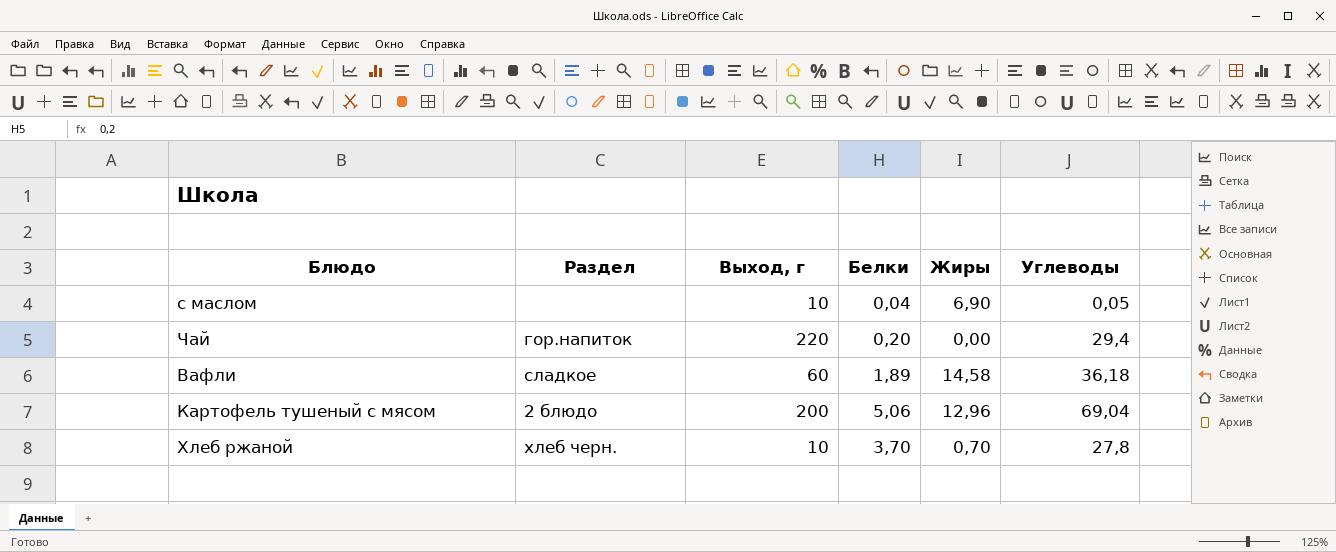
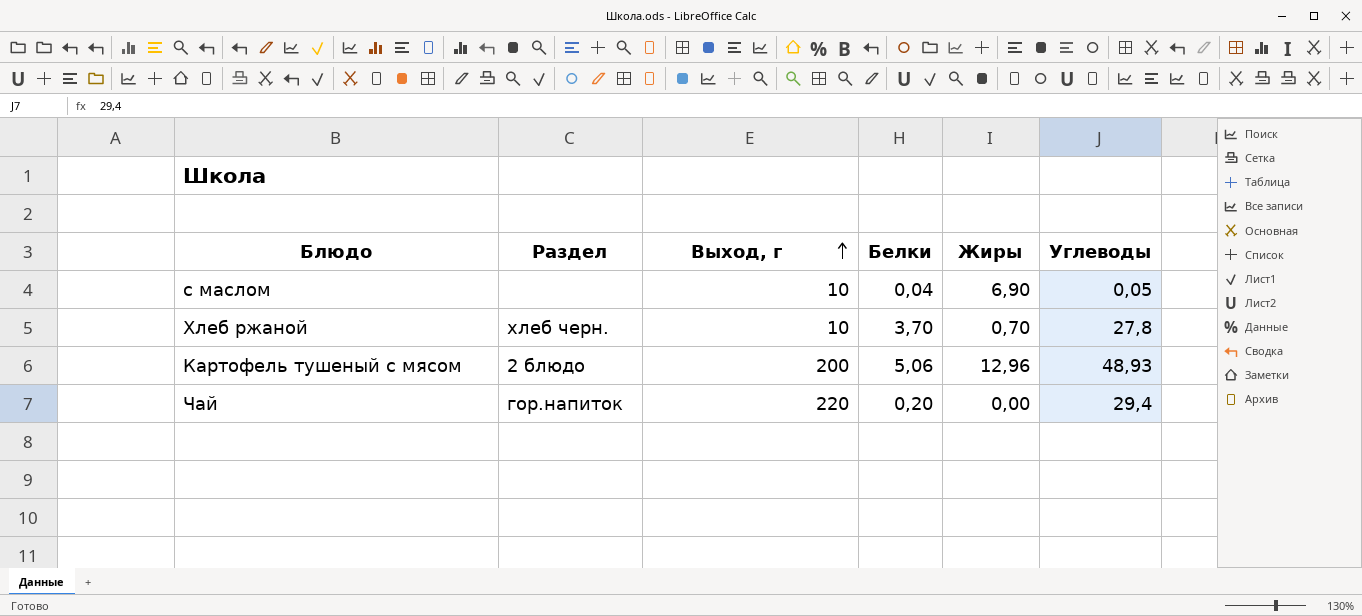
row order: none -> Выход, г ascending
row Вафли: сладкое | 60 | 1,89 | 14,58 | 36,18 -> none
Картофель тушеный с мясом | Углеводы: 69,04 -> 48,93

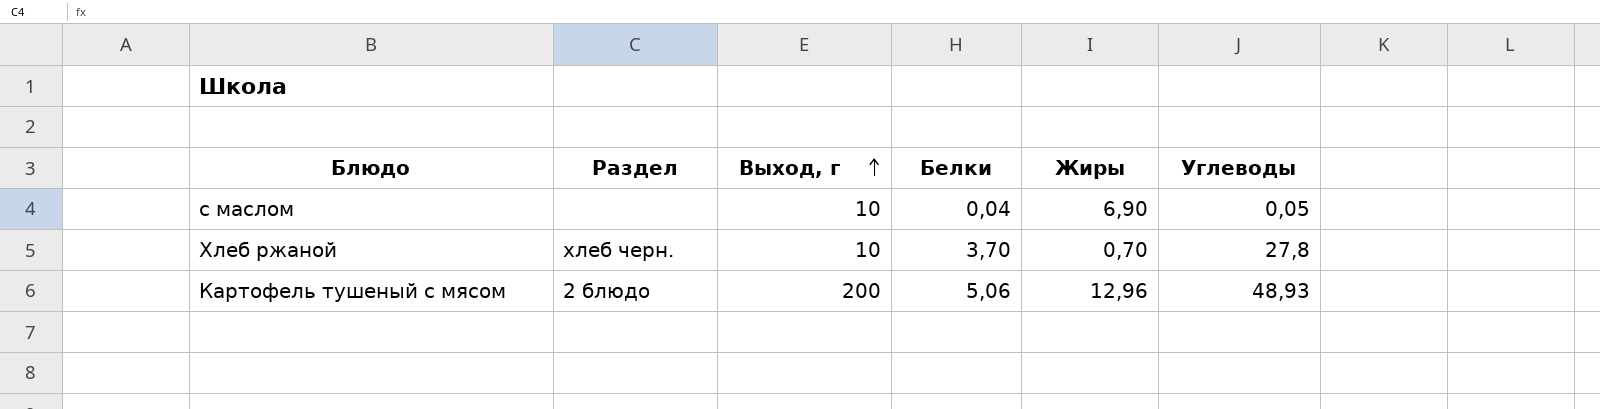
row Чай: гор.напиток | 220 | 0,20 | 0,00 | 29,4 -> none

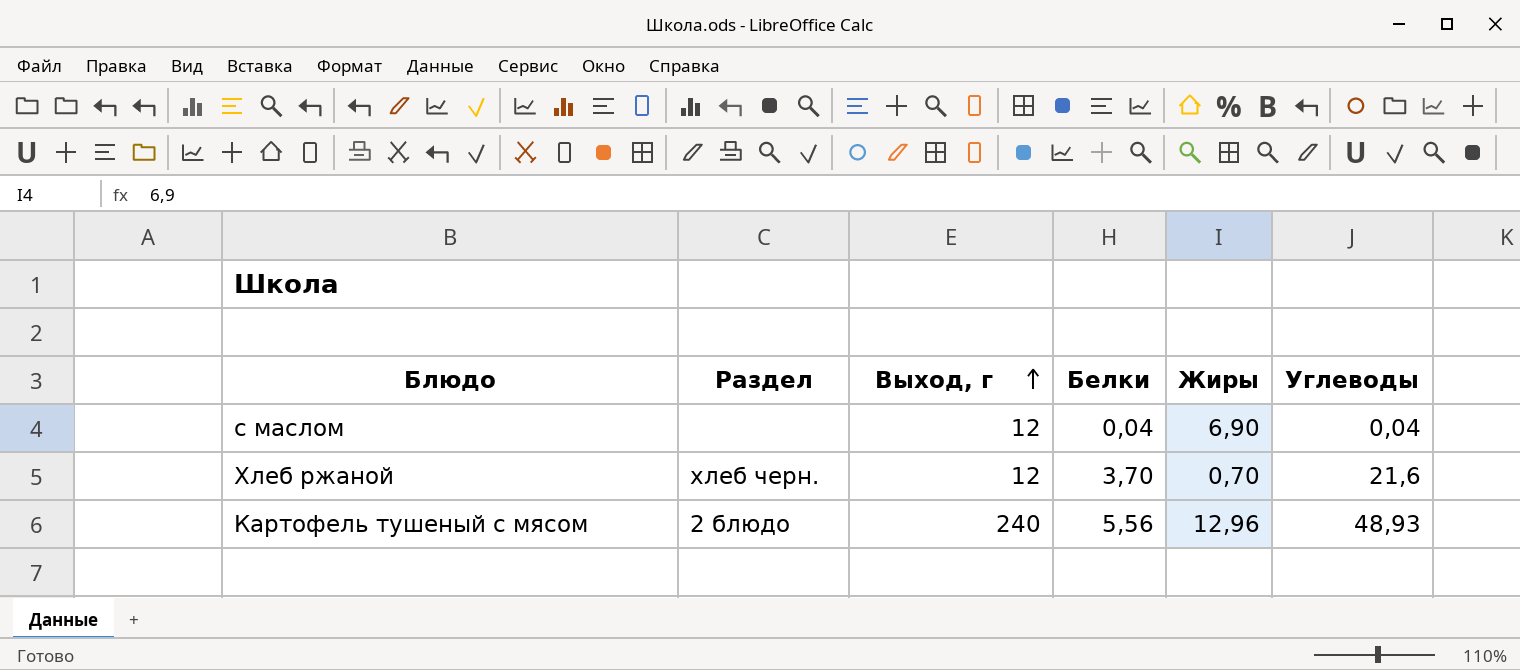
с маслом | Выход, г: 10 -> 12
с маслом | Углеводы: 0,05 -> 0,04
Хлеб ржаной | Выход, г: 10 -> 12
Хлеб ржаной | Углеводы: 27,8 -> 21,6
Картофель тушеный с мясом | Выход, г: 200 -> 240
Картофель тушеный с мясом | Белки: 5,06 -> 5,56

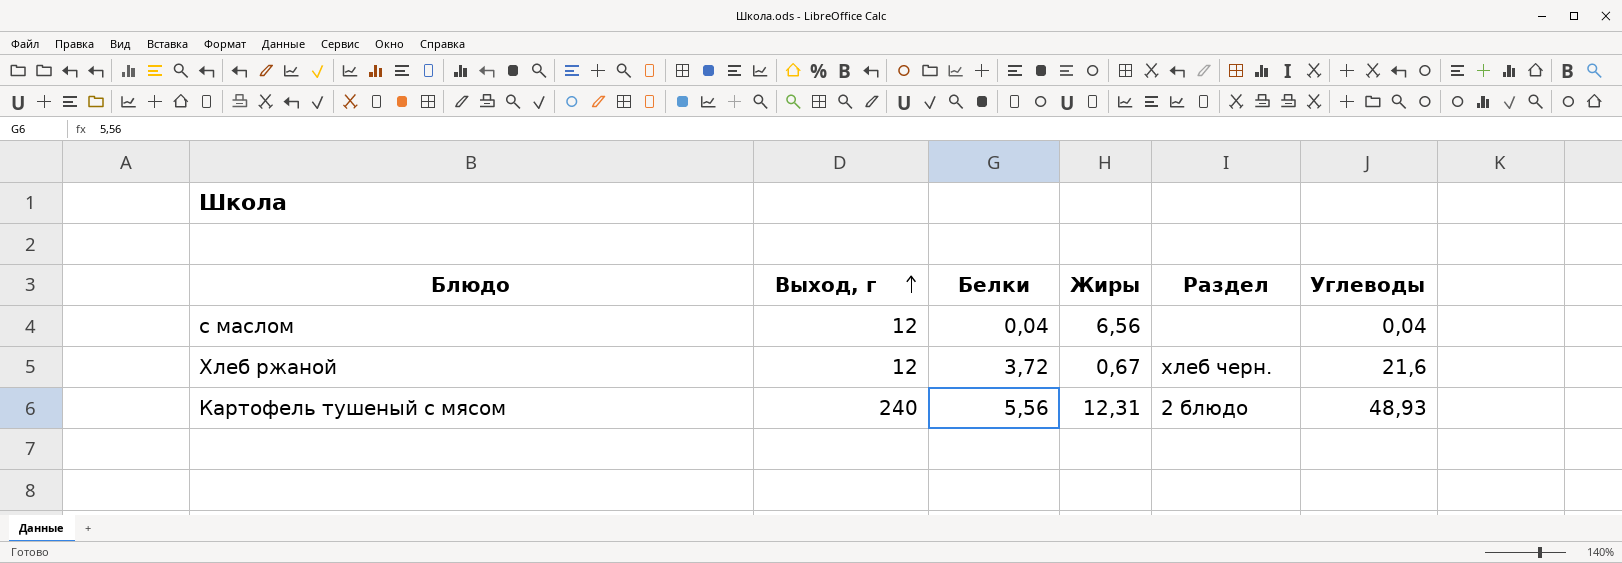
column Раздел | position: 2 -> 5
с маслом | Жиры: 6,90 -> 6,56
Хлеб ржаной | Белки: 3,70 -> 3,72
Хлеб ржаной | Жиры: 0,70 -> 0,67
Картофель тушеный с мясом | Жиры: 12,96 -> 12,31

